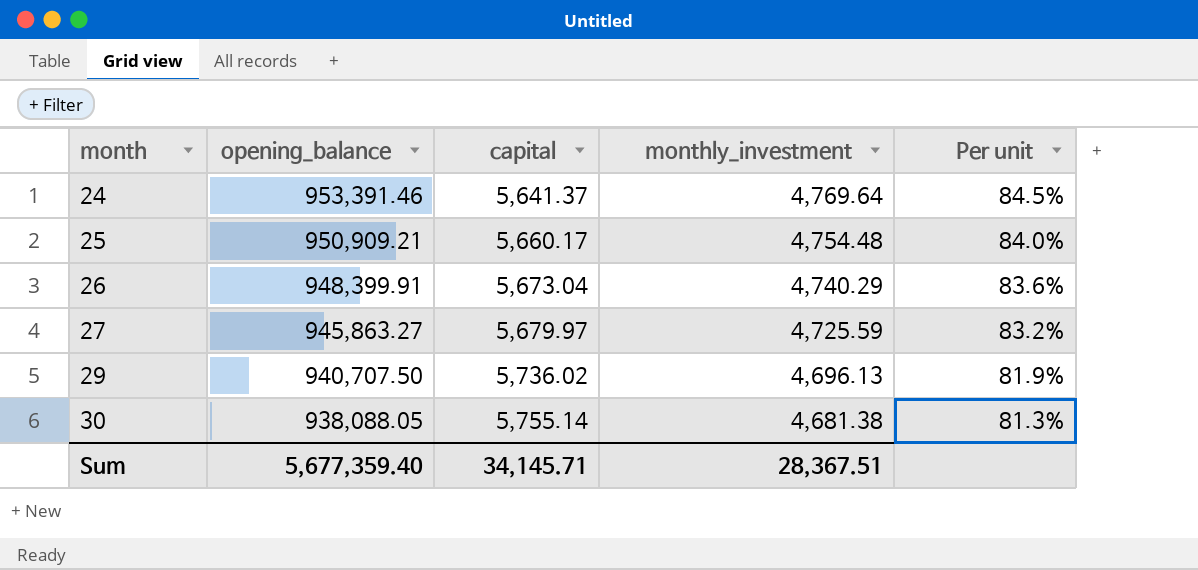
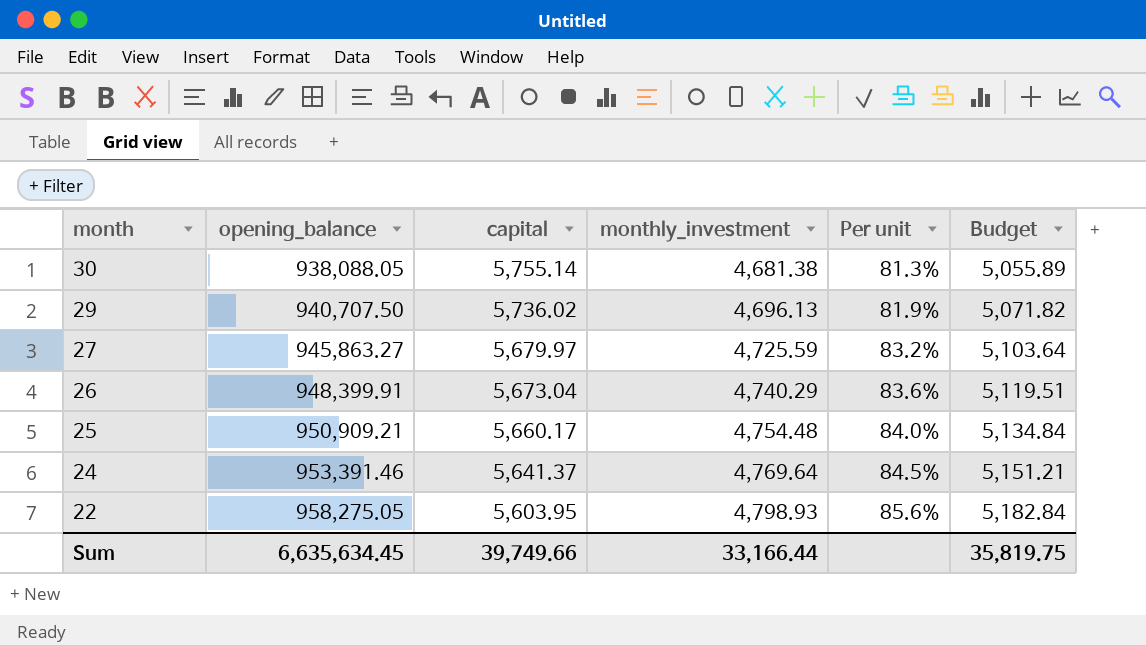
row order: month ascending -> month descending
column Budget | formula: none -> [monthly_investment] * 1.08
row 22: none -> 958,275.05 | 5,603.95 | 4,798.93 | 85.6% | 5,182.84
Sum | opening_balance: 5,677,359.40 -> 6,635,634.45
Sum | capital: 34,145.71 -> 39,749.66
Sum | monthly_investment: 28,367.51 -> 33,166.44

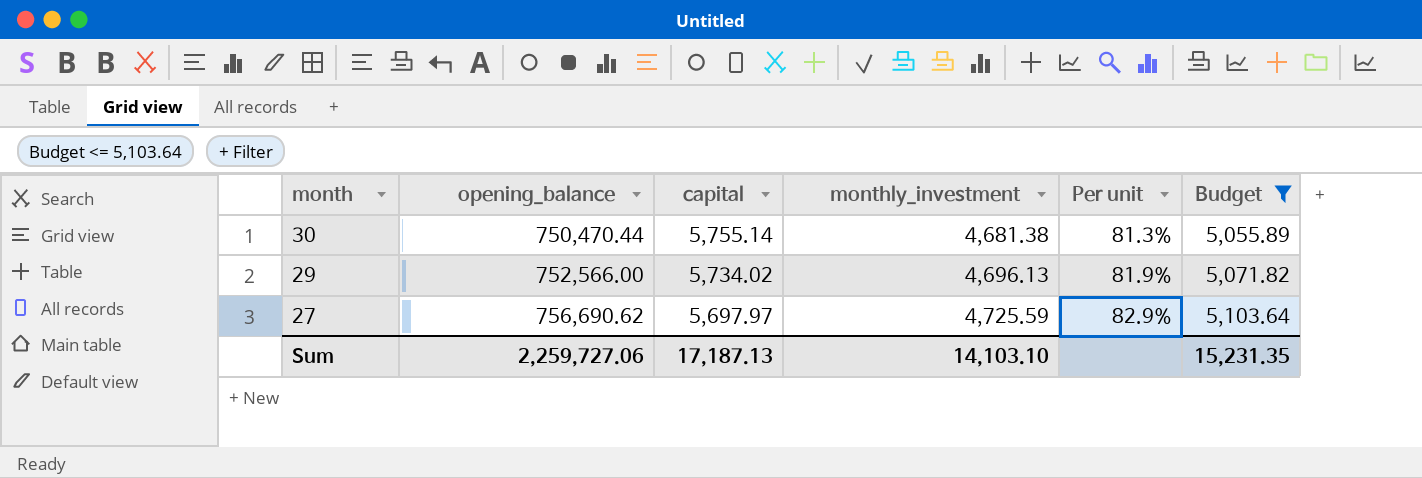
filter: none -> Budget <= 5,103.64
30 | opening_balance: 938,088.05 -> 750,470.44
29 | opening_balance: 940,707.50 -> 752,566.00
29 | capital: 5,736.02 -> 5,734.02
27 | opening_balance: 945,863.27 -> 756,690.62
27 | capital: 5,679.97 -> 5,697.97
27 | Per unit: 83.2% -> 82.9%
Sum | opening_balance: 6,635,634.45 -> 2,259,727.06
Sum | capital: 39,749.66 -> 17,187.13
Sum | monthly_investment: 33,166.44 -> 14,103.10
Sum | Budget: 35,819.75 -> 15,231.35

